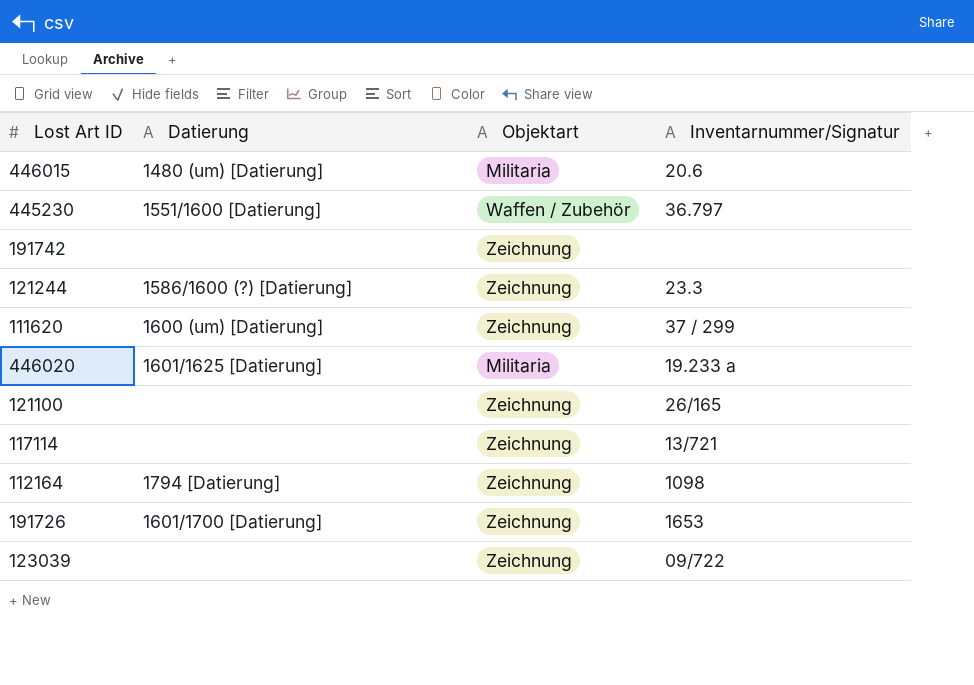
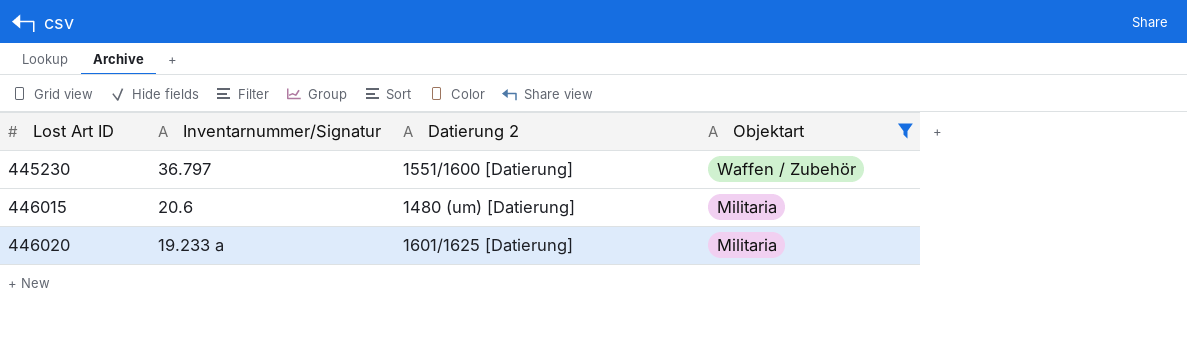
filter: none -> Objektart != Zeichnung
row order: none -> Lost Art ID ascending
column Inventarnummer/Signatur | position: 4 -> 2
column name: Datierung -> Datierung 2

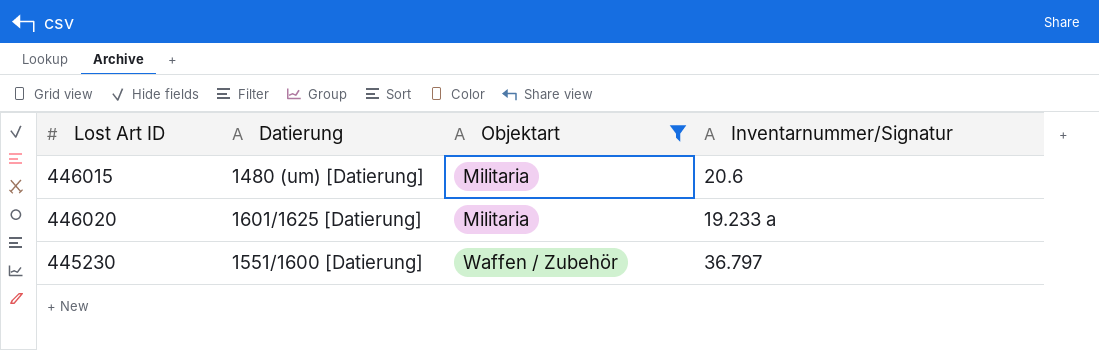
row order: Lost Art ID ascending -> Objektart ascending
column name: Datierung 2 -> Datierung
column Inventarnummer/Signatur | position: 2 -> 4

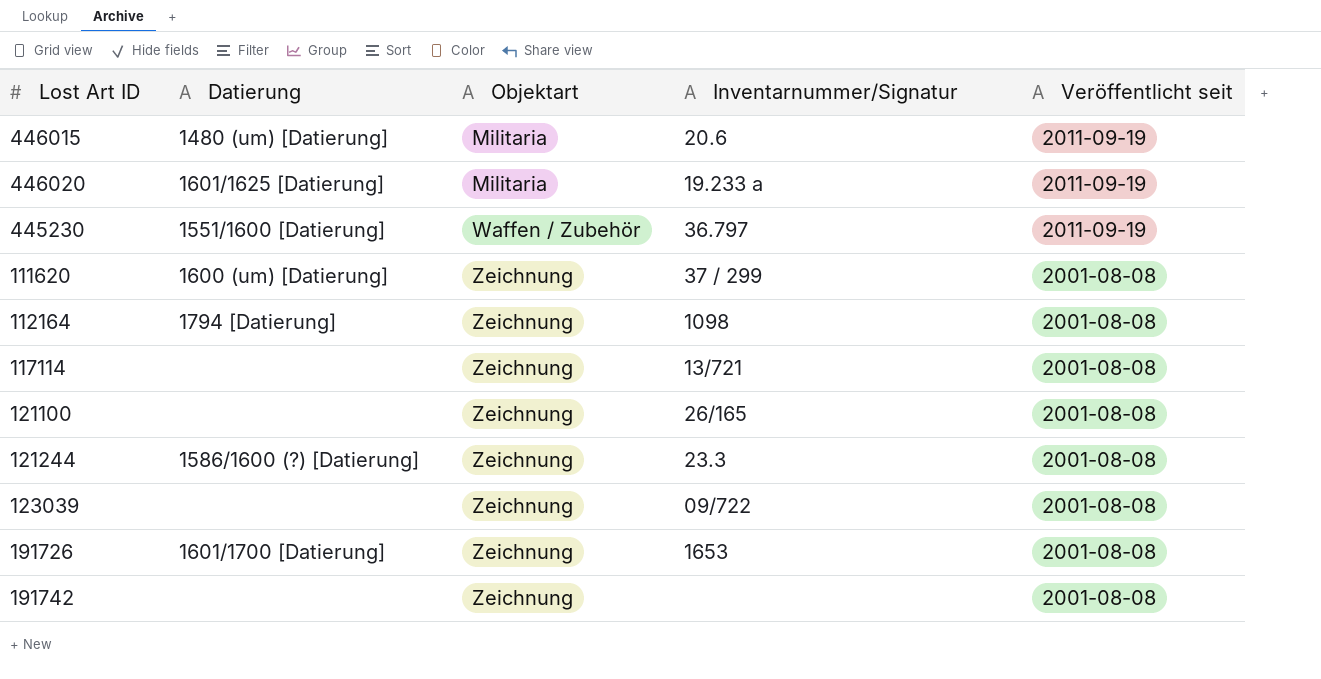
filter: Objektart != Zeichnung -> none
column Veröffentlicht seit | position: none -> 5

